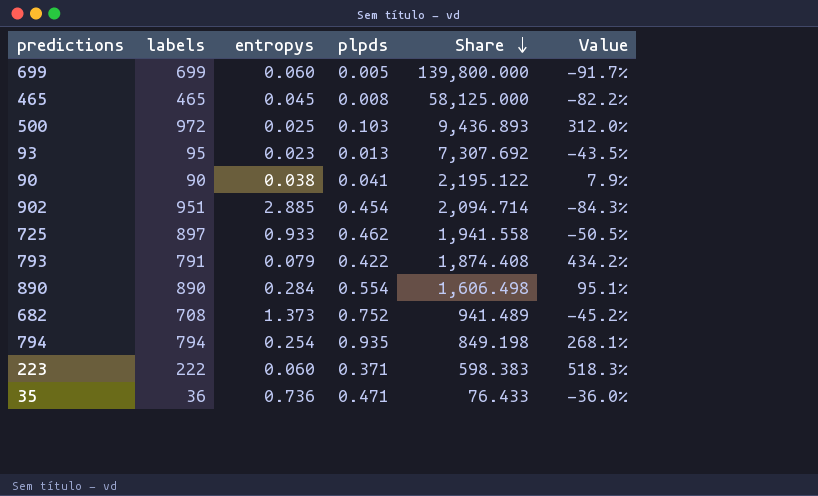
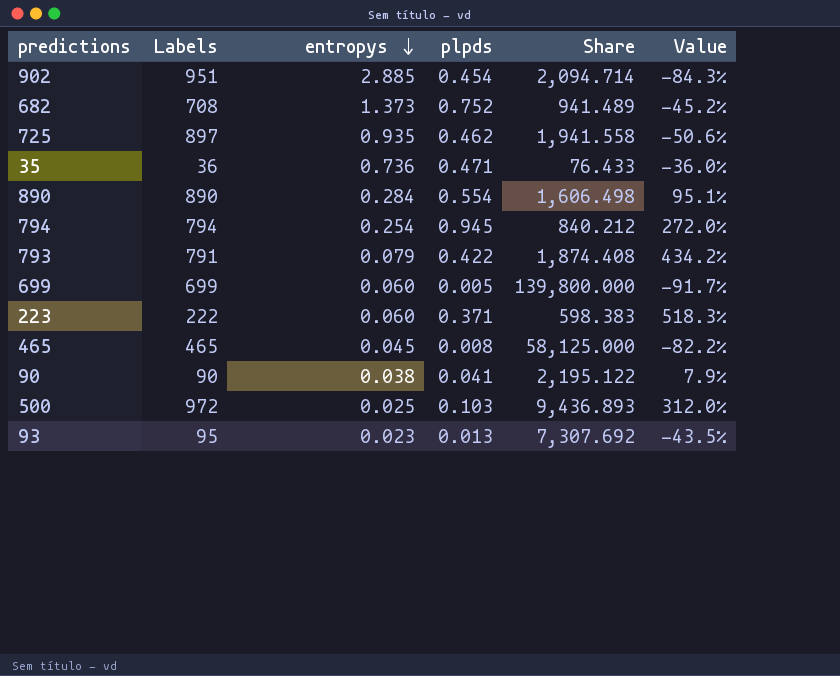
row order: Share descending -> entropys descending
column name: labels -> Labels
725 | entropys: 0.933 -> 0.935
725 | Value: -50.5% -> -50.6%
794 | plpds: 0.935 -> 0.945
794 | Share: 849.198 -> 840.212
794 | Value: 268.1% -> 272.0%

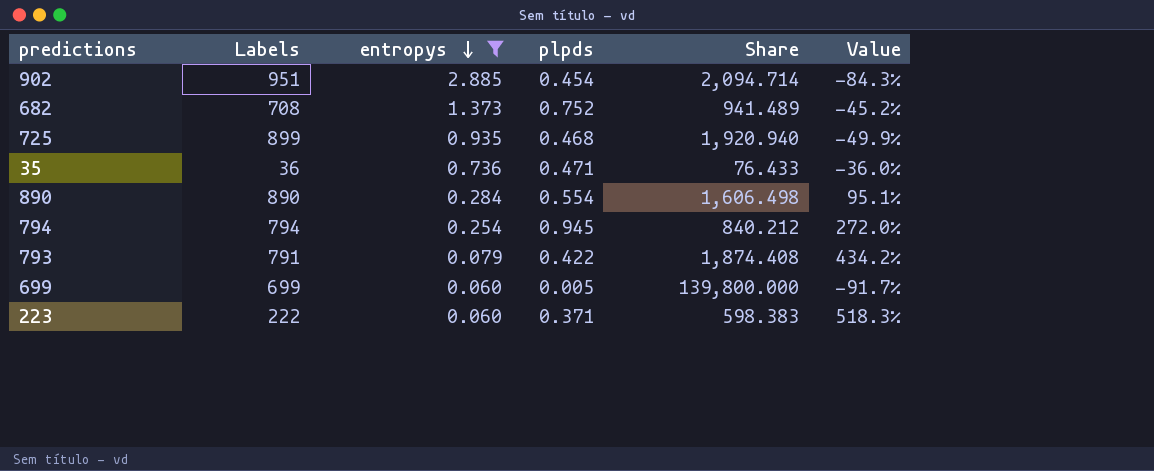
filter: none -> entropys >= 0.060
725 | Labels: 897 -> 899
725 | plpds: 0.462 -> 0.468
725 | Share: 1,941.558 -> 1,920.940
725 | Value: -50.6% -> -49.9%

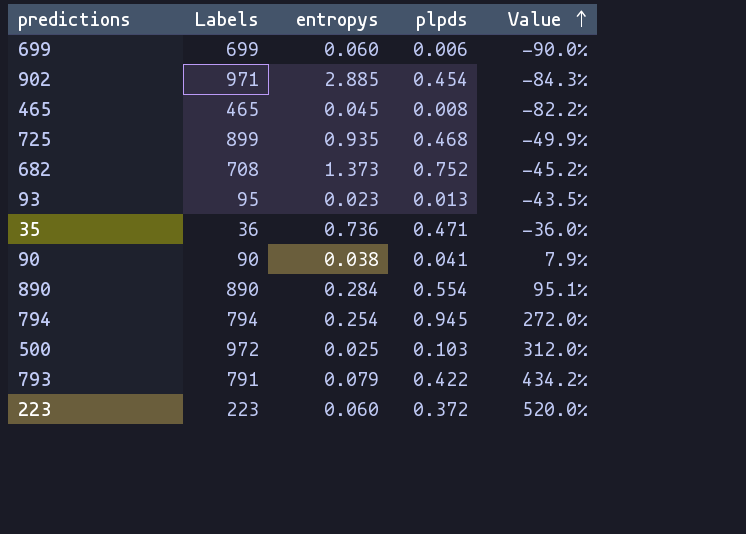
filter: entropys >= 0.060 -> none
row order: entropys descending -> Value ascending
column Share | formula: [Labels] / [plpds] -> none
699 | plpds: 0.005 -> 0.006
699 | Value: -91.7% -> -90.0%
902 | Labels: 951 -> 971
223 | Labels: 222 -> 223
223 | plpds: 0.371 -> 0.372
223 | Value: 518.3% -> 520.0%

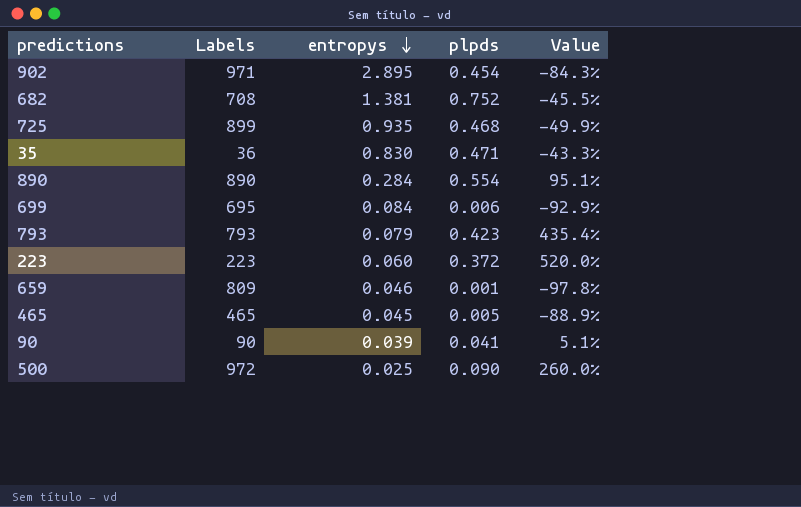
row order: Value ascending -> entropys descending
row 93: 95 | 0.023 | 0.013 | -43.5% -> none
row 794: 794 | 0.254 | 0.945 | 272.0% -> none
902 | entropys: 2.885 -> 2.895
682 | entropys: 1.373 -> 1.381
682 | Value: -45.2% -> -45.5%
35 | entropys: 0.736 -> 0.830
35 | Value: -36.0% -> -43.3%
699 | Labels: 699 -> 695
699 | entropys: 0.060 -> 0.084
699 | Value: -90.0% -> -92.9%
793 | Labels: 791 -> 793
793 | plpds: 0.422 -> 0.423
793 | Value: 434.2% -> 435.4%
row 659: none -> 809 | 0.046 | 0.001 | -97.8%
465 | plpds: 0.008 -> 0.005
465 | Value: -82.2% -> -88.9%
90 | entropys: 0.038 -> 0.039
90 | Value: 7.9% -> 5.1%
500 | plpds: 0.103 -> 0.090
500 | Value: 312.0% -> 260.0%

